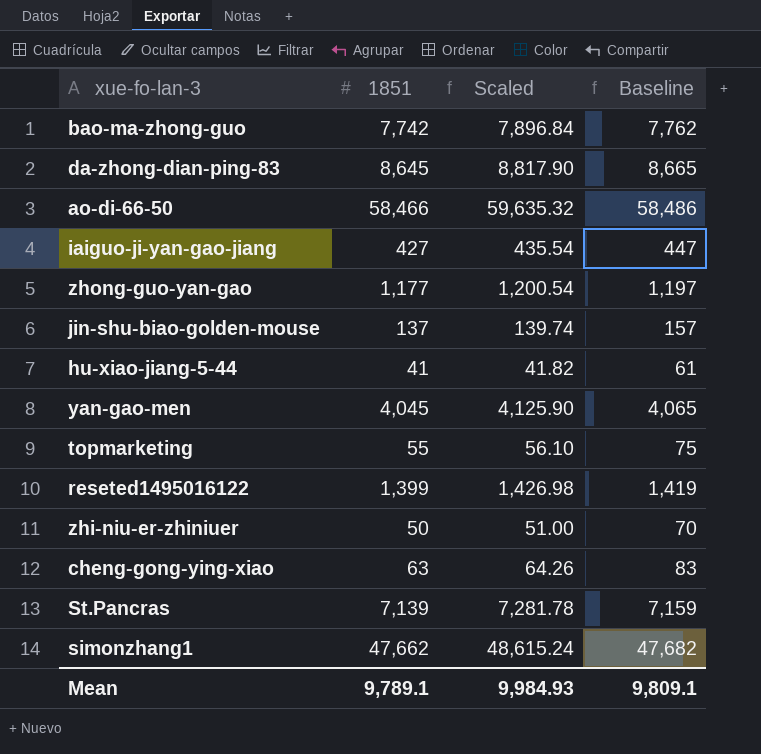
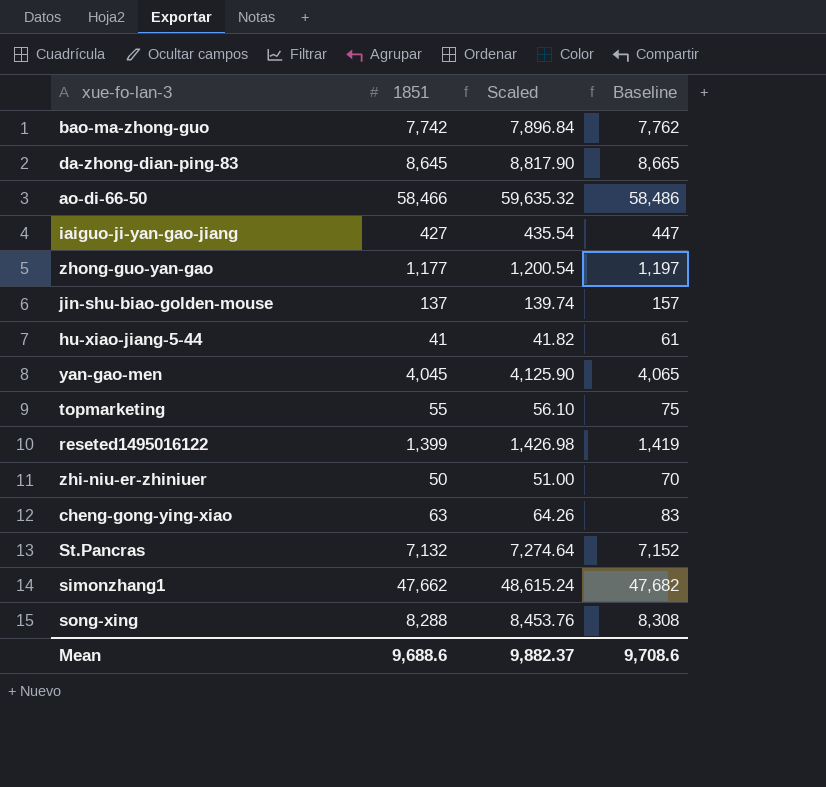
St.Pancras | 1851: 7,139 -> 7,132
St.Pancras | Scaled: 7,281.78 -> 7,274.64
St.Pancras | Baseline: 7,159 -> 7,152
row song-xing: none -> 8,288 | 8,453.76 | 8,308
Mean | 1851: 9,789.1 -> 9,688.6
Mean | Scaled: 9,984.93 -> 9,882.37
Mean | Baseline: 9,809.1 -> 9,708.6

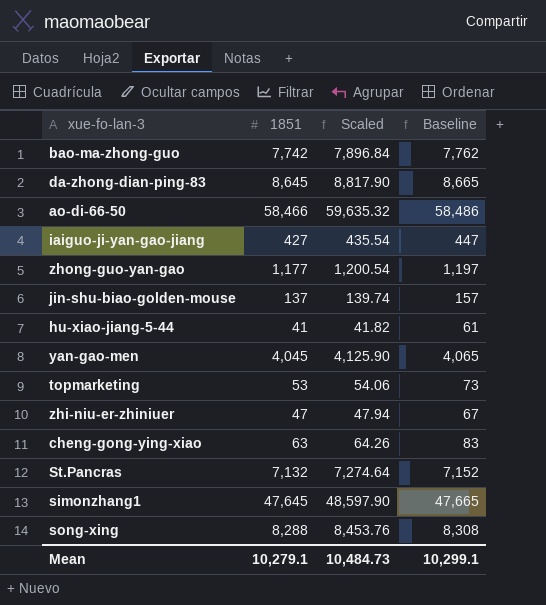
row reseted1495016122: 1,399 | 1,426.98 | 1,419 -> none
topmarketing | 1851: 55 -> 53
topmarketing | Scaled: 56.10 -> 54.06
topmarketing | Baseline: 75 -> 73
zhi-niu-er-zhiniuer | 1851: 50 -> 47
zhi-niu-er-zhiniuer | Scaled: 51.00 -> 47.94
zhi-niu-er-zhiniuer | Baseline: 70 -> 67
simonzhang1 | 1851: 47,662 -> 47,645
simonzhang1 | Scaled: 48,615.24 -> 48,597.90
simonzhang1 | Baseline: 47,682 -> 47,665
Mean | 1851: 9,688.6 -> 10,279.1
Mean | Scaled: 9,882.37 -> 10,484.73
Mean | Baseline: 9,708.6 -> 10,299.1

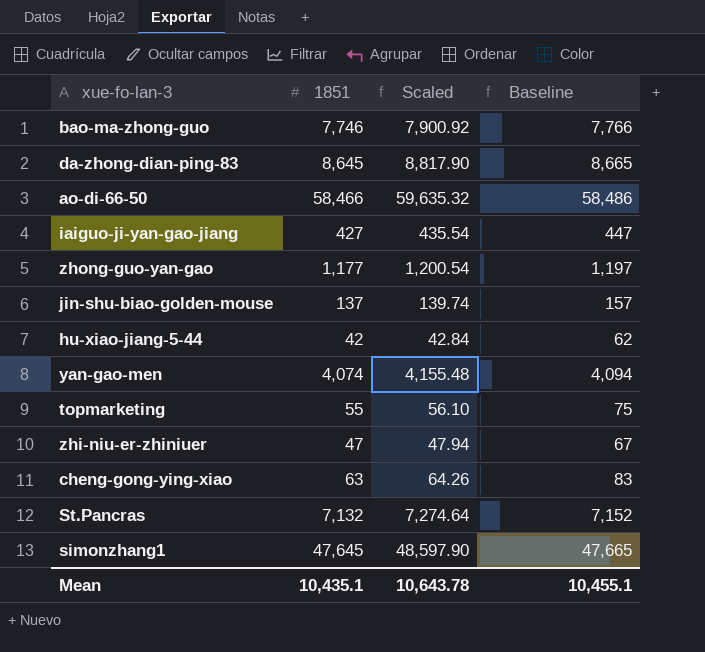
row song-xing: 8,288 | 8,453.76 | 8,308 -> none
bao-ma-zhong-guo | 1851: 7,742 -> 7,746
bao-ma-zhong-guo | Scaled: 7,896.84 -> 7,900.92
bao-ma-zhong-guo | Baseline: 7,762 -> 7,766
hu-xiao-jiang-5-44 | 1851: 41 -> 42
hu-xiao-jiang-5-44 | Scaled: 41.82 -> 42.84
hu-xiao-jiang-5-44 | Baseline: 61 -> 62
yan-gao-men | 1851: 4,045 -> 4,074
yan-gao-men | Scaled: 4,125.90 -> 4,155.48
yan-gao-men | Baseline: 4,065 -> 4,094
topmarketing | 1851: 53 -> 55
topmarketing | Scaled: 54.06 -> 56.10
topmarketing | Baseline: 73 -> 75
Mean | 1851: 10,279.1 -> 10,435.1
Mean | Scaled: 10,484.73 -> 10,643.78
Mean | Baseline: 10,299.1 -> 10,455.1

